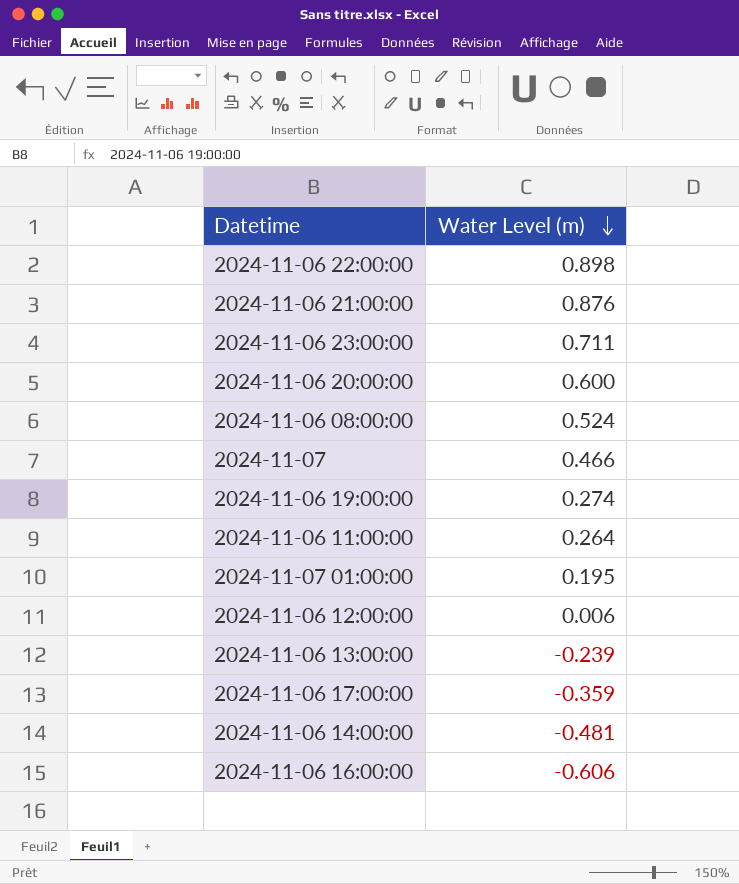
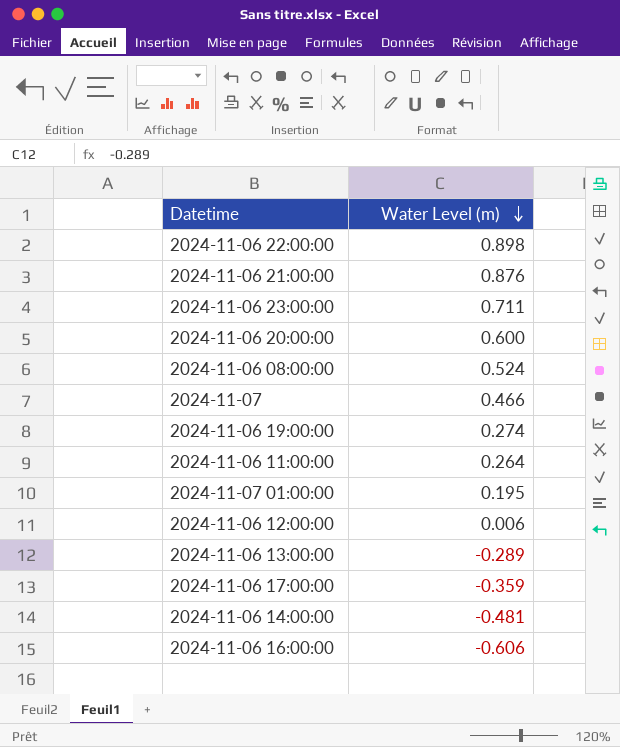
2024-11-06 13:00:00 | Water Level (m): -0.239 -> -0.289

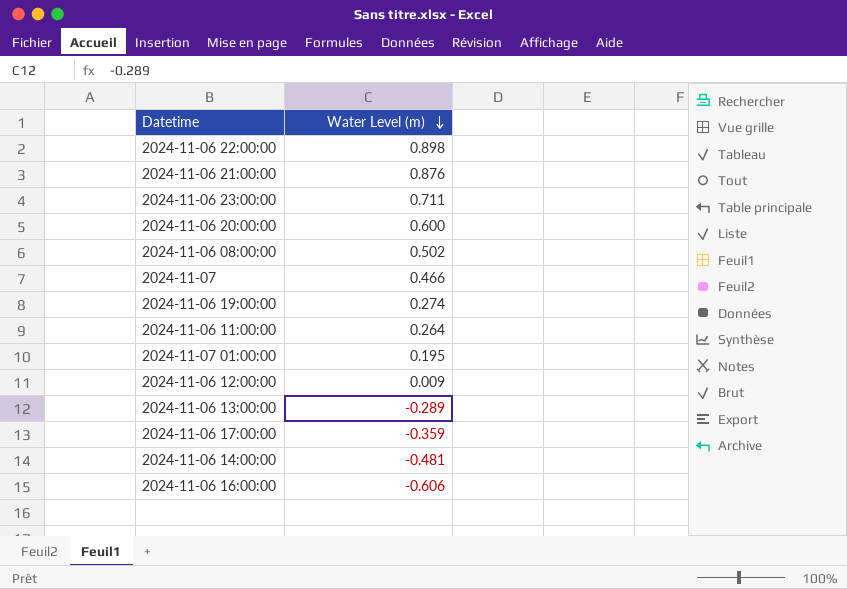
2024-11-06 08:00:00 | Water Level (m): 0.524 -> 0.502
2024-11-06 12:00:00 | Water Level (m): 0.006 -> 0.009

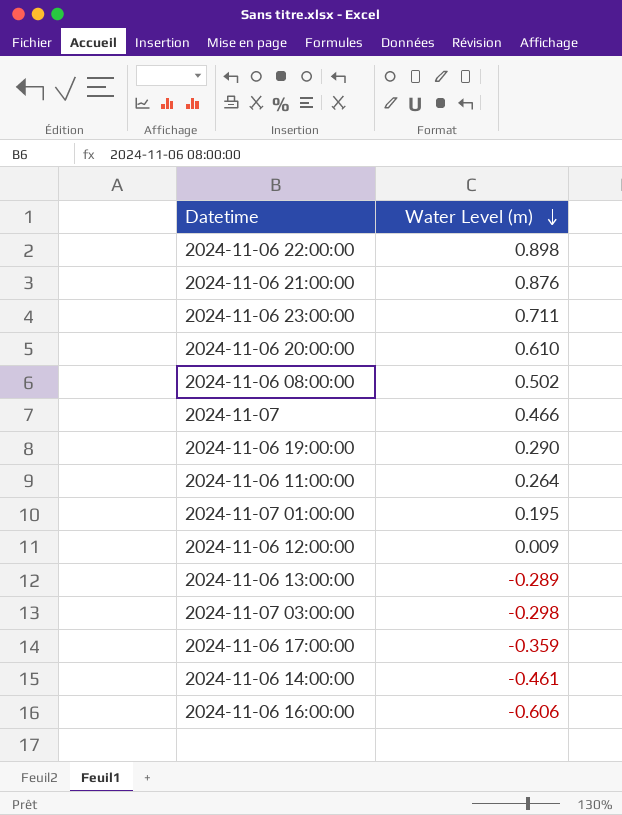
2024-11-06 20:00:00 | Water Level (m): 0.600 -> 0.610
2024-11-06 19:00:00 | Water Level (m): 0.274 -> 0.290
row 2024-11-07 03:00:00: none -> -0.298
2024-11-06 14:00:00 | Water Level (m): -0.481 -> -0.461

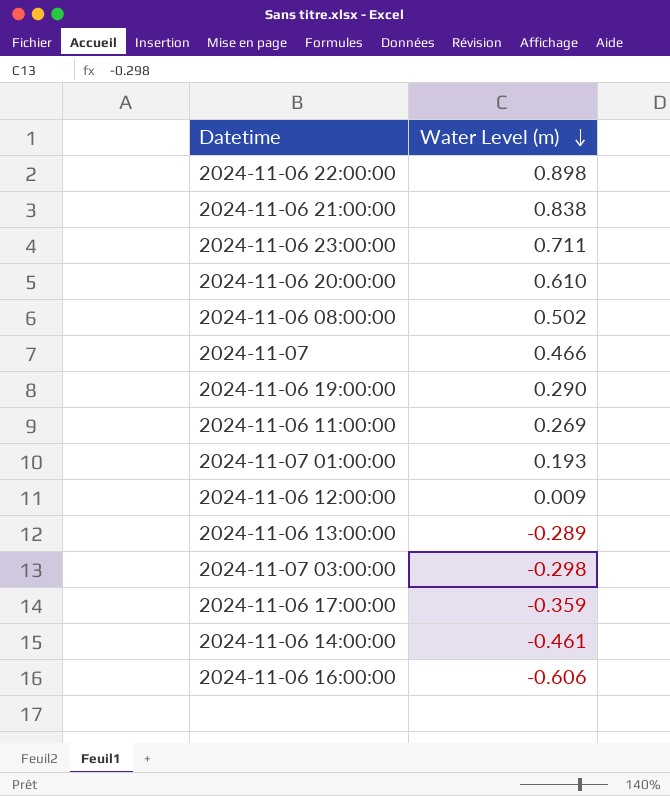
2024-11-06 21:00:00 | Water Level (m): 0.876 -> 0.838
2024-11-06 11:00:00 | Water Level (m): 0.264 -> 0.269
2024-11-07 01:00:00 | Water Level (m): 0.195 -> 0.193

